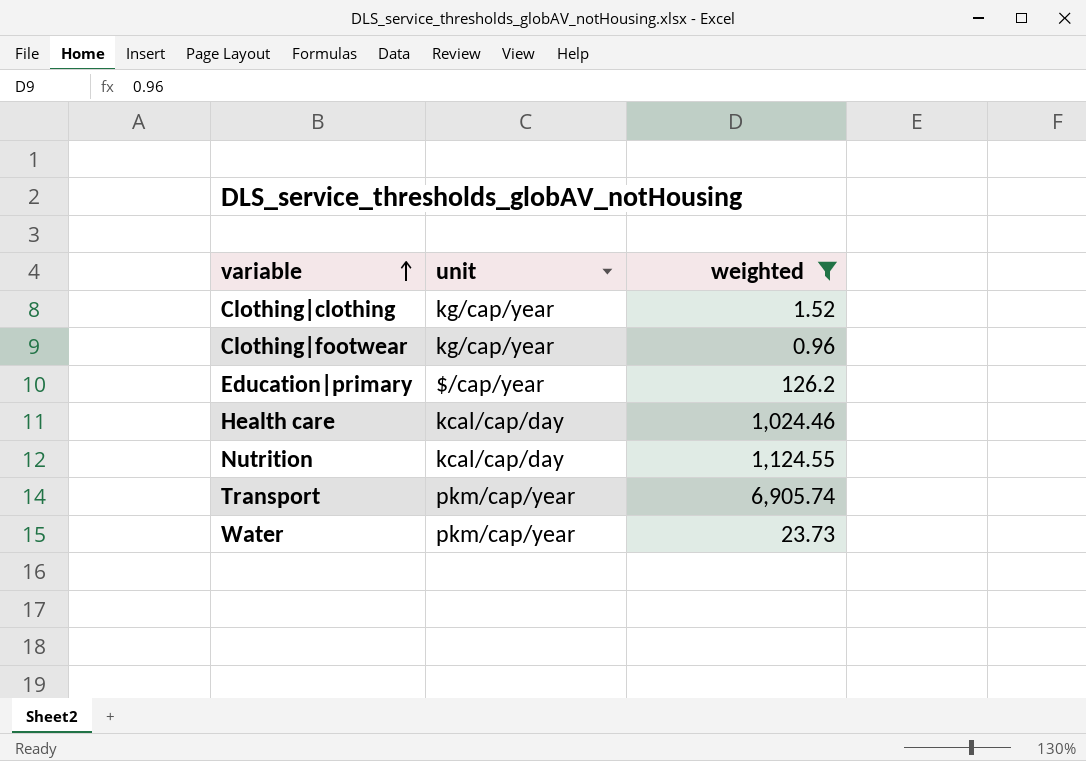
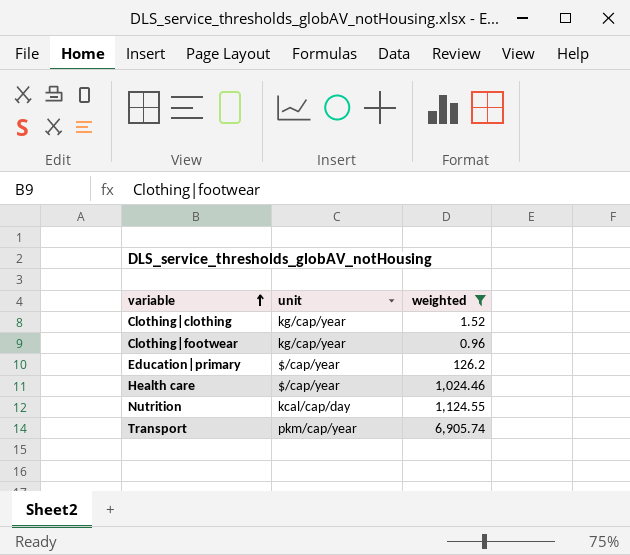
row Water: pkm/cap/year | 23.73 -> none
Health care | unit: kcal/cap/day -> $/cap/year

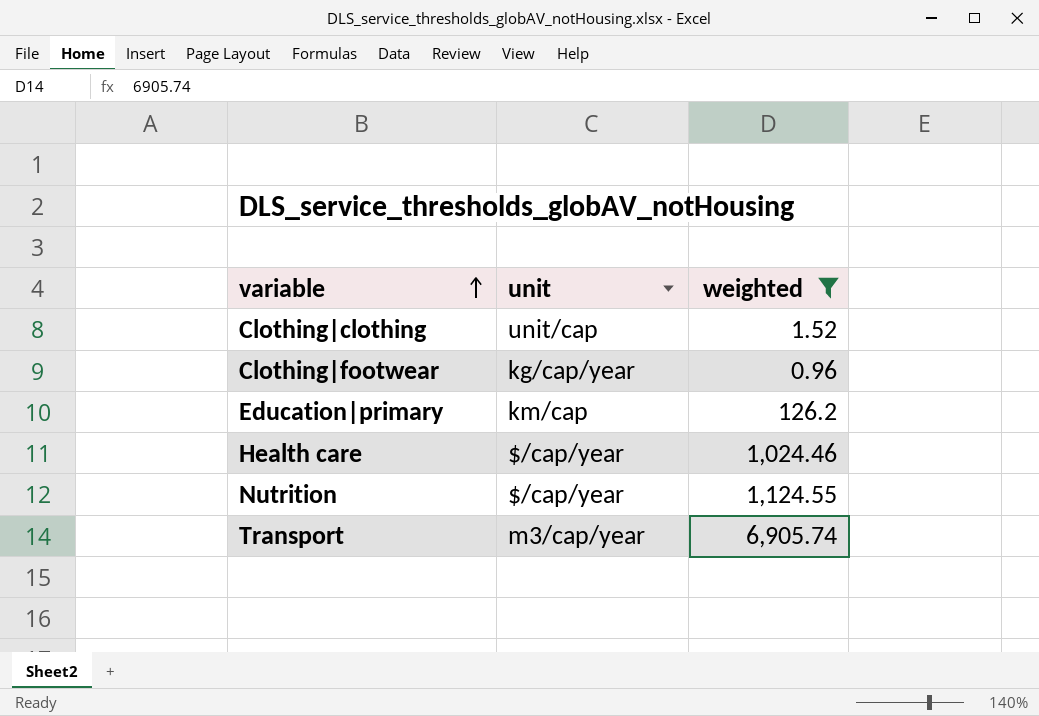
Clothing|clothing | unit: kg/cap/year -> unit/cap
Education|primary | unit: $/cap/year -> km/cap
Nutrition | unit: kcal/cap/day -> $/cap/year
Transport | unit: pkm/cap/year -> m3/cap/year

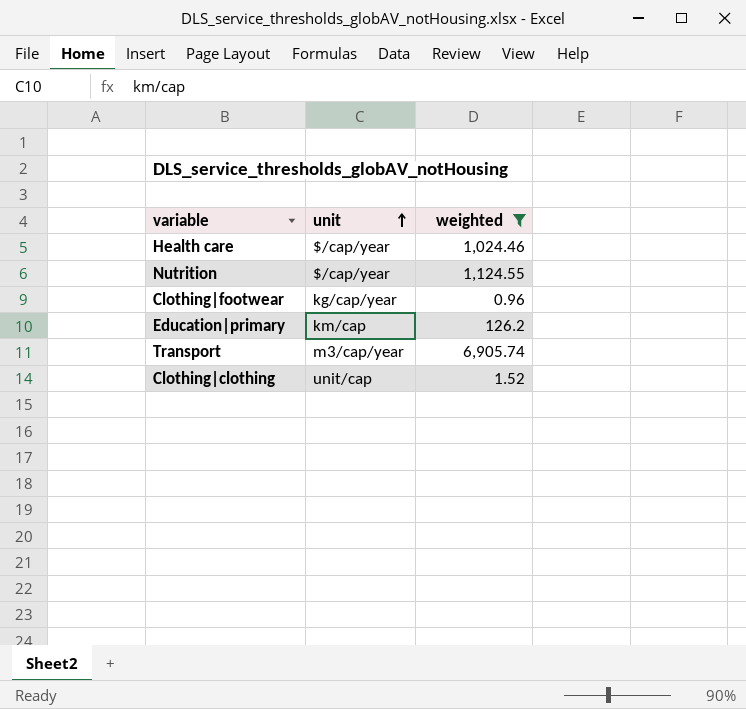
row order: variable ascending -> unit ascending

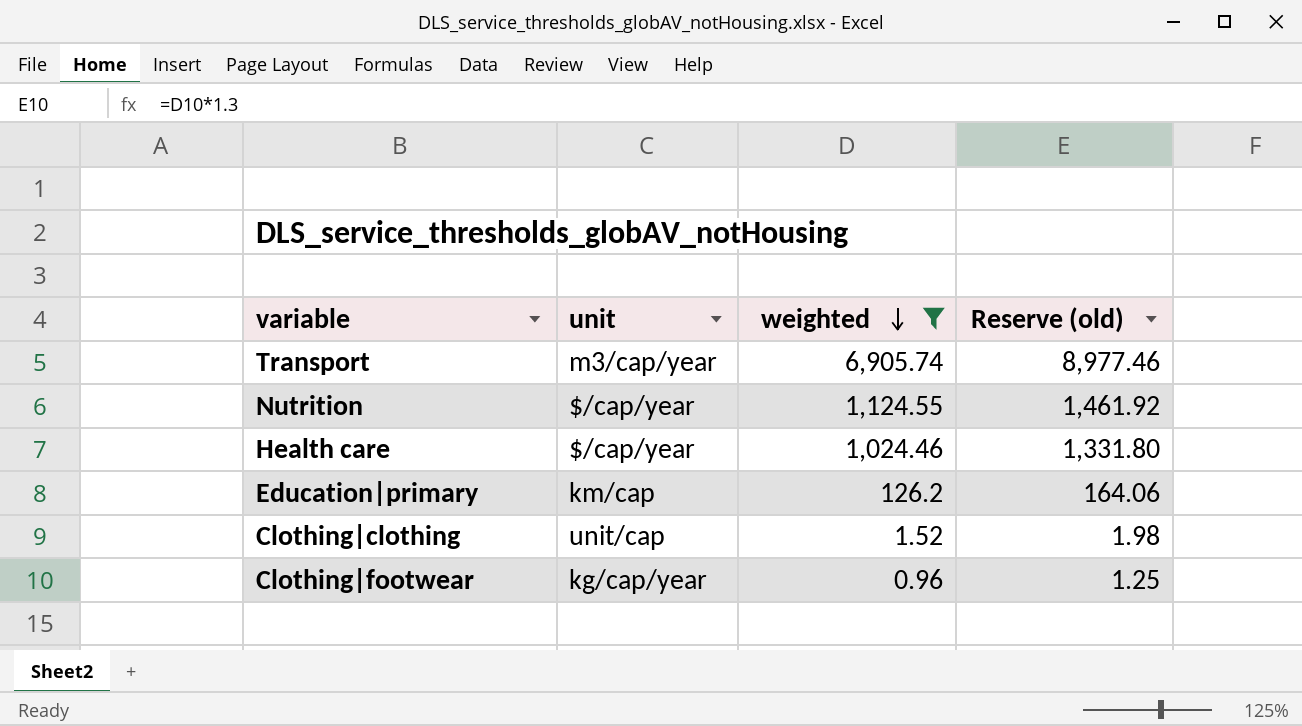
row order: unit ascending -> weighted descending
column Reserve (old) | formula: none -> [weighted] * 1.3

